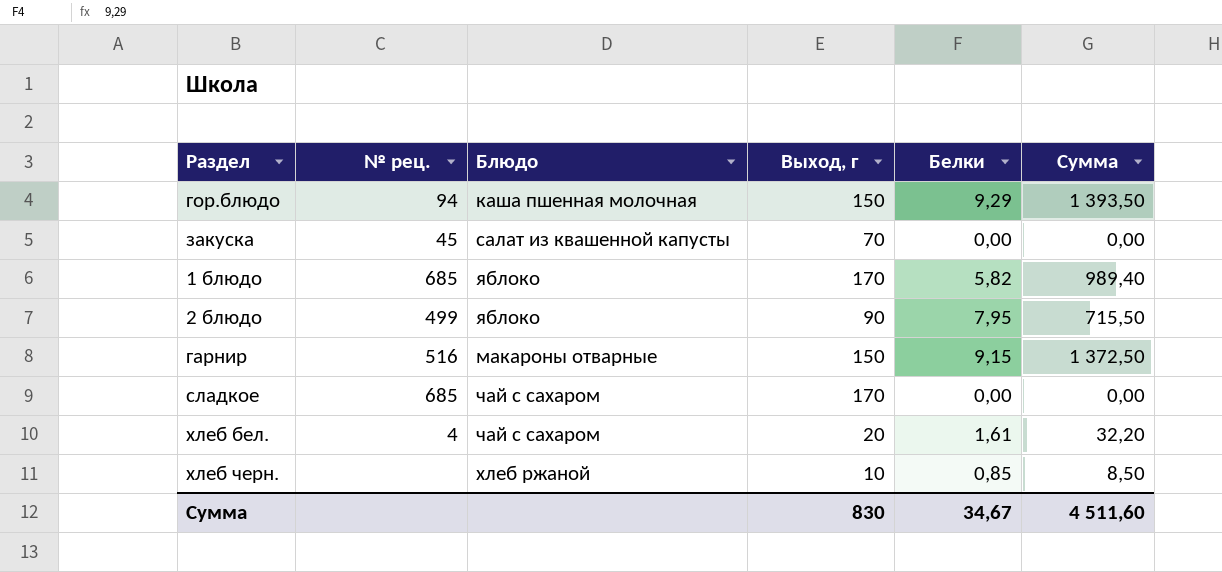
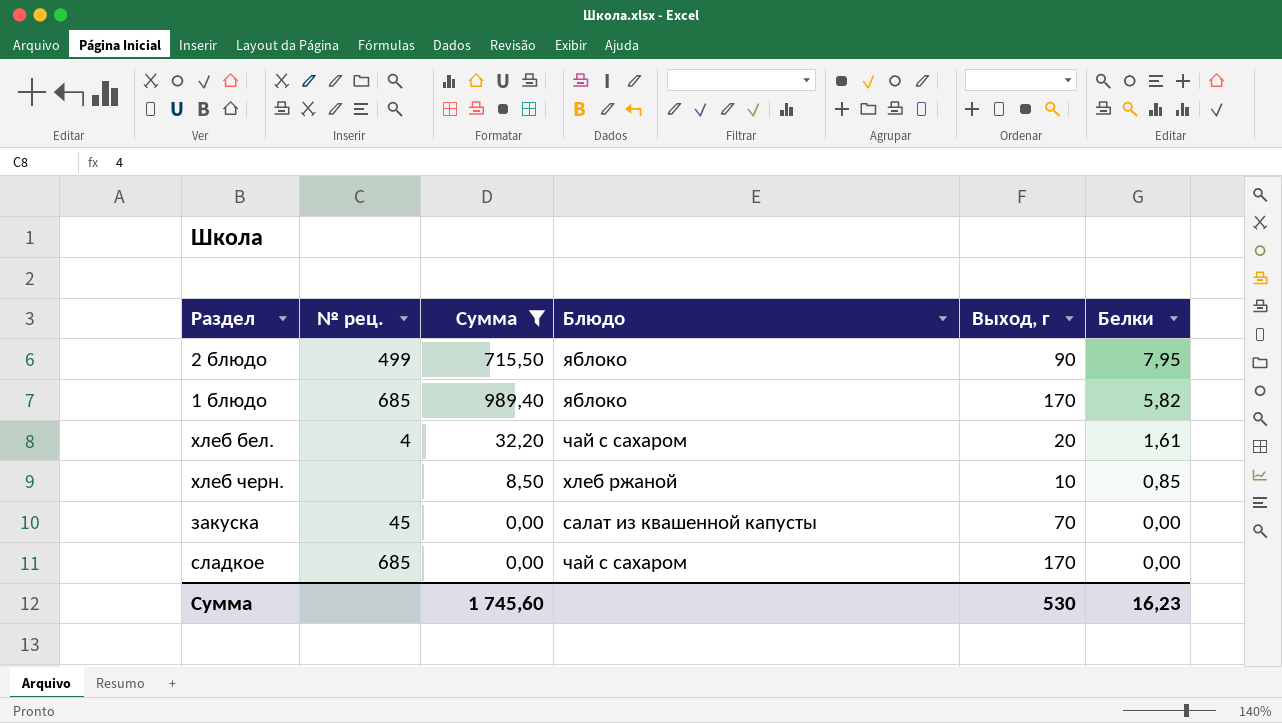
filter: none -> Сумма <= 989,40
row order: none -> Белки descending
column Сумма | position: 6 -> 3
Сумма | Сумма: 4 511,60 -> 1 745,60
Сумма | Выход, г: 830 -> 530
Сумма | Белки: 34,67 -> 16,23

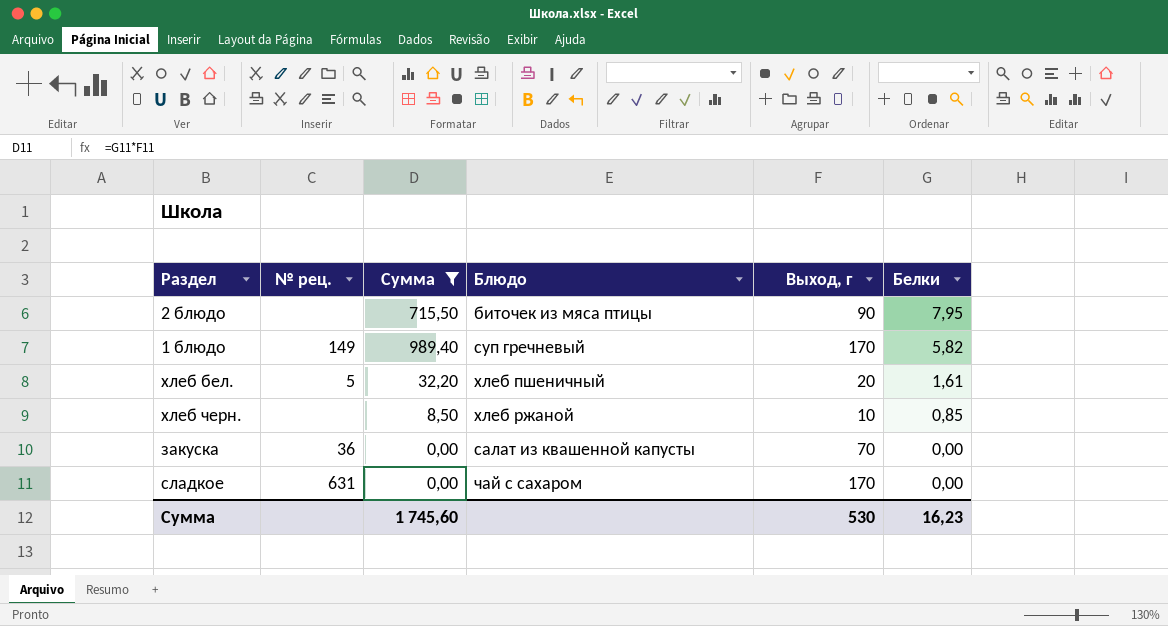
2 блюдо | № рец.: 499 -> none
2 блюдо | Блюдо: яблоко -> биточек из мяса птицы
1 блюдо | № рец.: 685 -> 149
1 блюдо | Блюдо: яблоко -> суп гречневый
хлеб бел. | № рец.: 4 -> 5
хлеб бел. | Блюдо: чай с сахаром -> хлеб пшеничный
закуска | № рец.: 45 -> 36
сладкое | № рец.: 685 -> 631

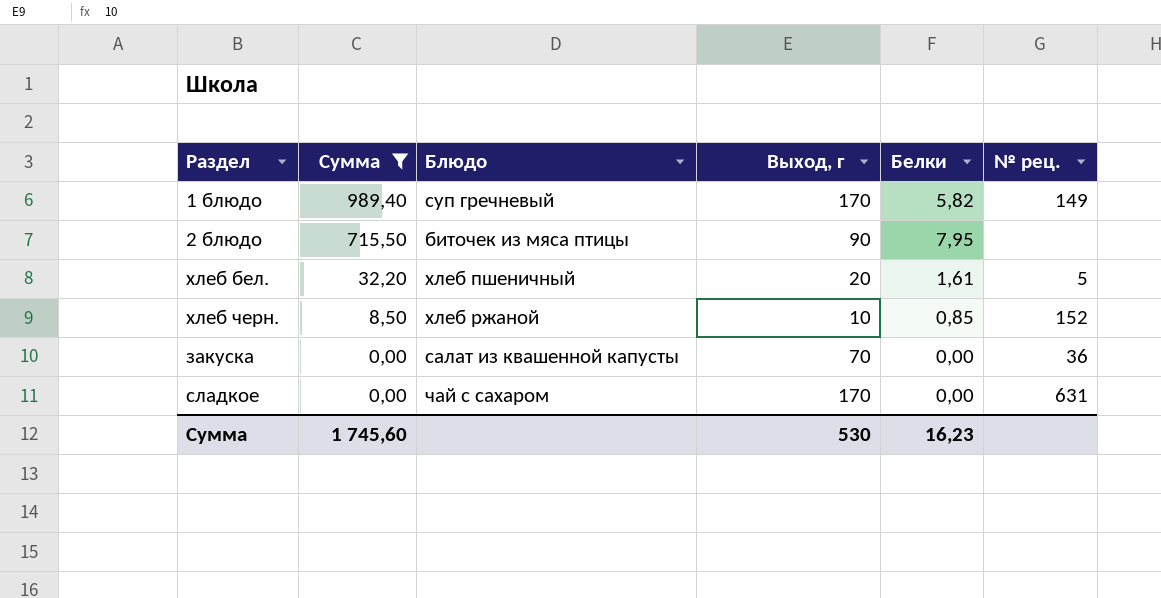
row order: Белки descending -> Сумма descending
column № рец. | position: 2 -> 6
хлеб черн. | № рец.: none -> 152

